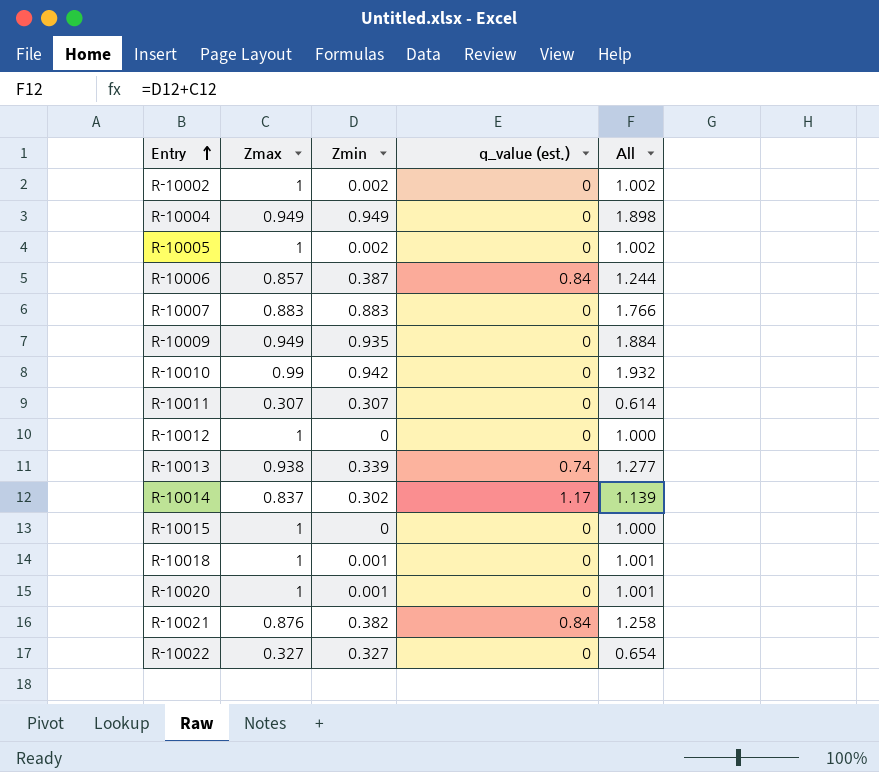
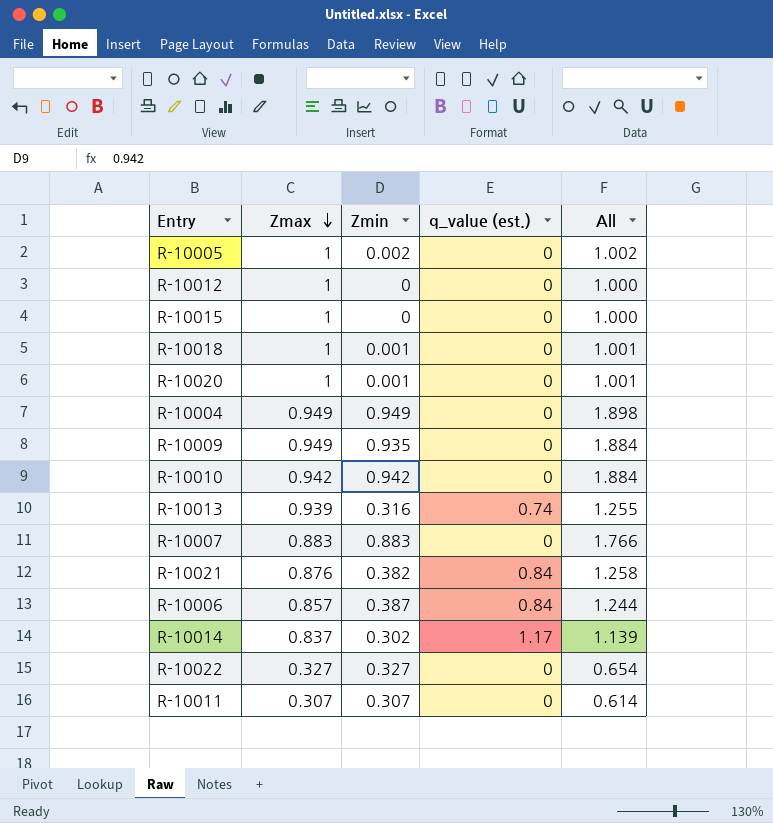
row order: Entry ascending -> Zmax descending
row R-10002: 1 | 0.002 | 0 | 1.002 -> none
R-10010 | Zmax: 0.99 -> 0.942
R-10010 | All: 1.932 -> 1.884
R-10013 | Zmax: 0.938 -> 0.939
R-10013 | Zmin: 0.339 -> 0.316
R-10013 | All: 1.277 -> 1.255

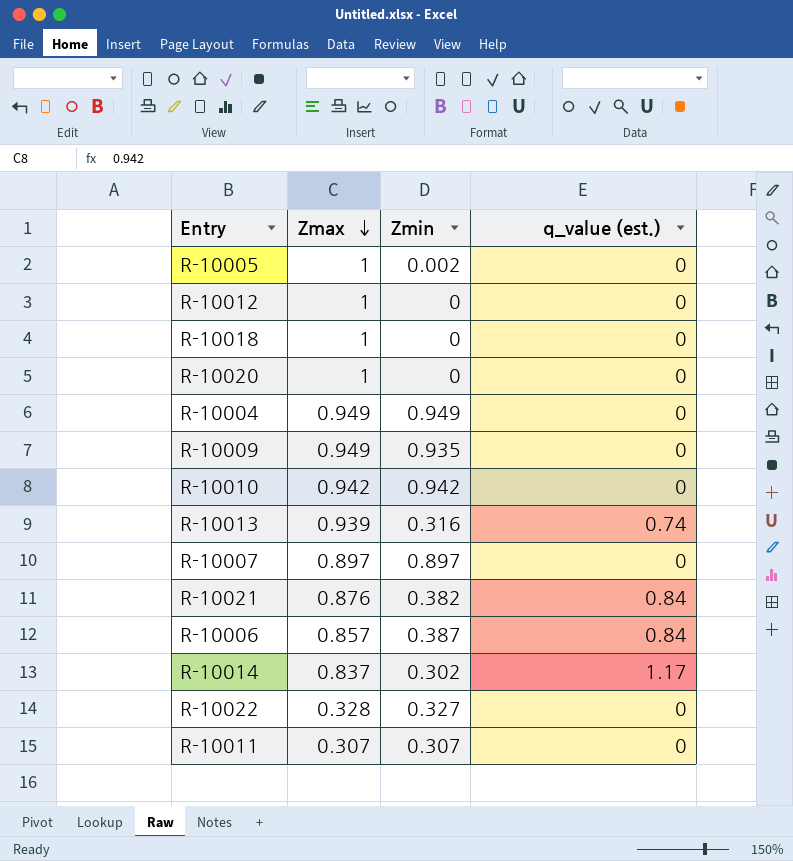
column All | formula: [Zmax] + [Zmin] -> none
row R-10015: 1 | 0 | 0 | 1.000 -> none
R-10018 | Zmin: 0.001 -> 0
R-10020 | Zmin: 0.001 -> 0
R-10007 | Zmax: 0.883 -> 0.897
R-10007 | Zmin: 0.883 -> 0.897
R-10022 | Zmax: 0.327 -> 0.328

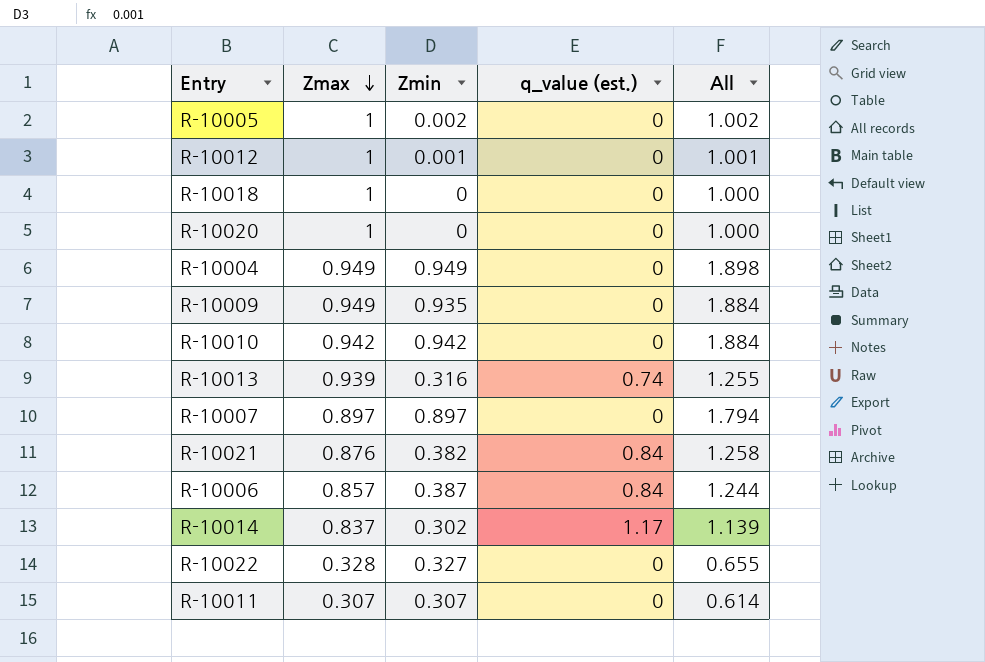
column All | formula: none -> [Zmax] + [Zmin]
R-10012 | Zmin: 0 -> 0.001

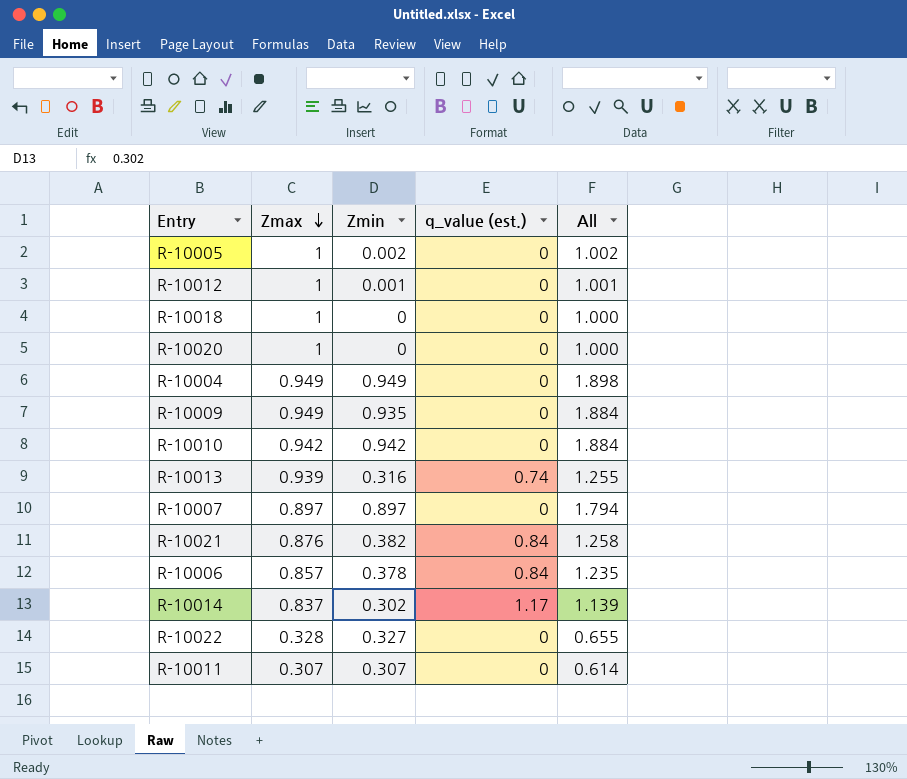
R-10006 | Zmin: 0.387 -> 0.378
R-10006 | All: 1.244 -> 1.235

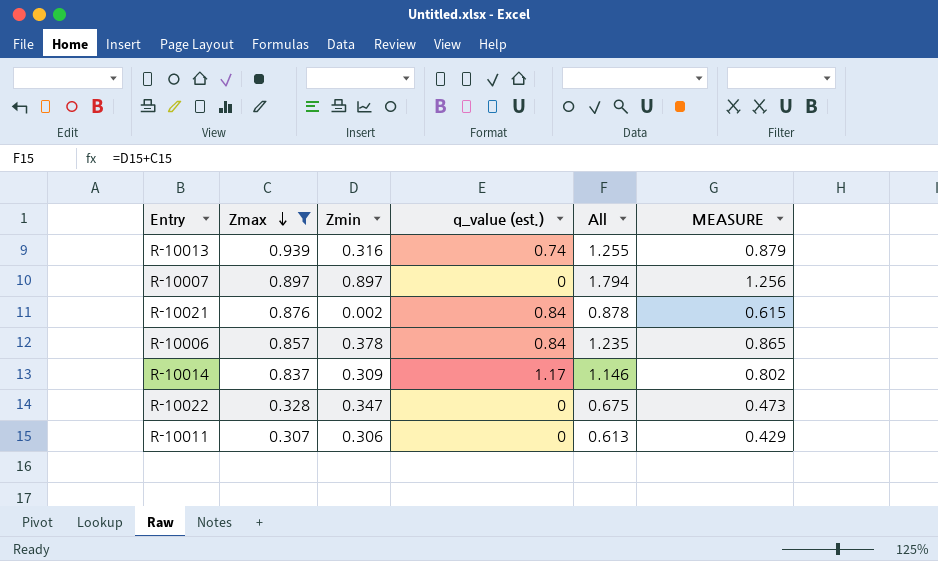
filter: none -> Zmax <= 0.939
column MEASURE | formula: none -> [All] * 0.7
R-10021 | Zmin: 0.382 -> 0.002
R-10021 | All: 1.258 -> 0.878
R-10014 | Zmin: 0.302 -> 0.309
R-10014 | All: 1.139 -> 1.146
R-10022 | Zmin: 0.327 -> 0.347
R-10022 | All: 0.655 -> 0.675
R-10011 | Zmin: 0.307 -> 0.306
R-10011 | All: 0.614 -> 0.613

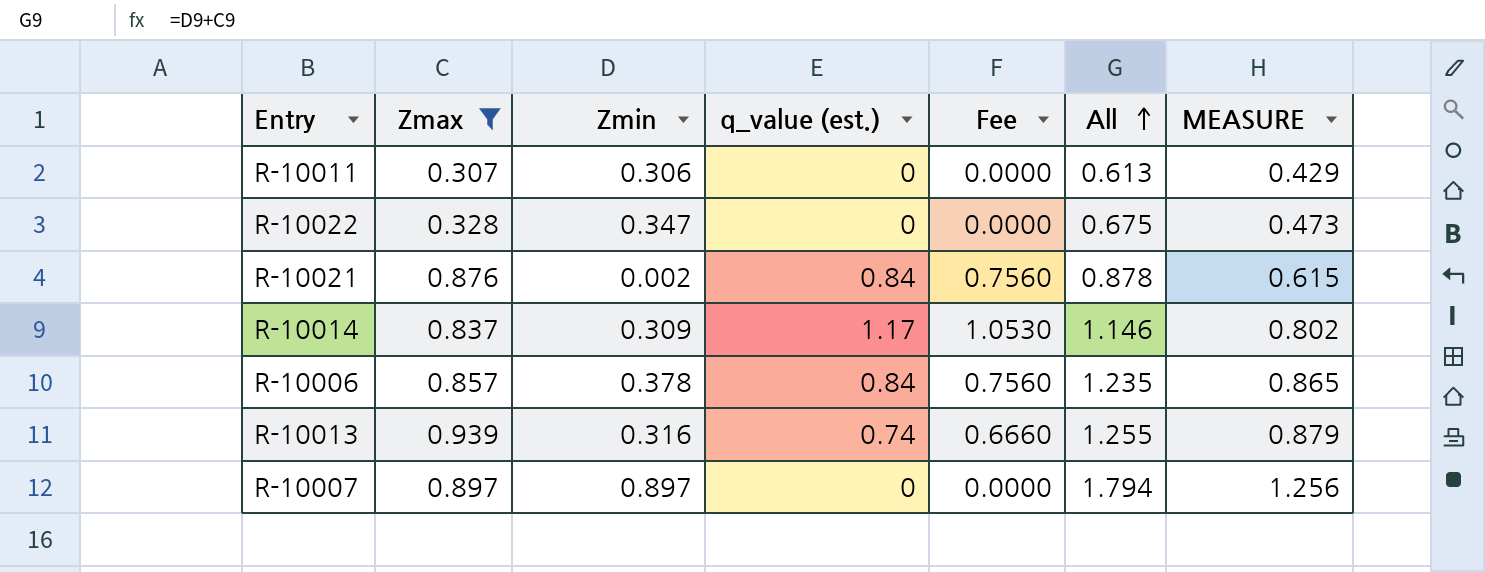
row order: Zmax descending -> All ascending
column Fee | formula: none -> [q_value (est.)] * 0.9

